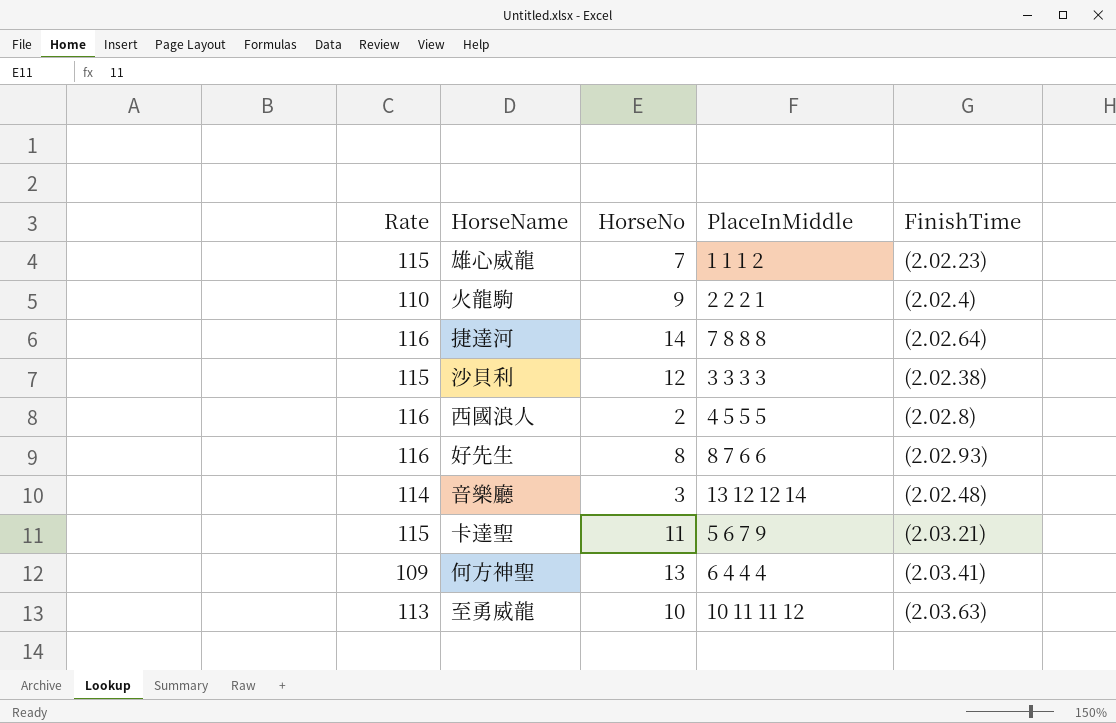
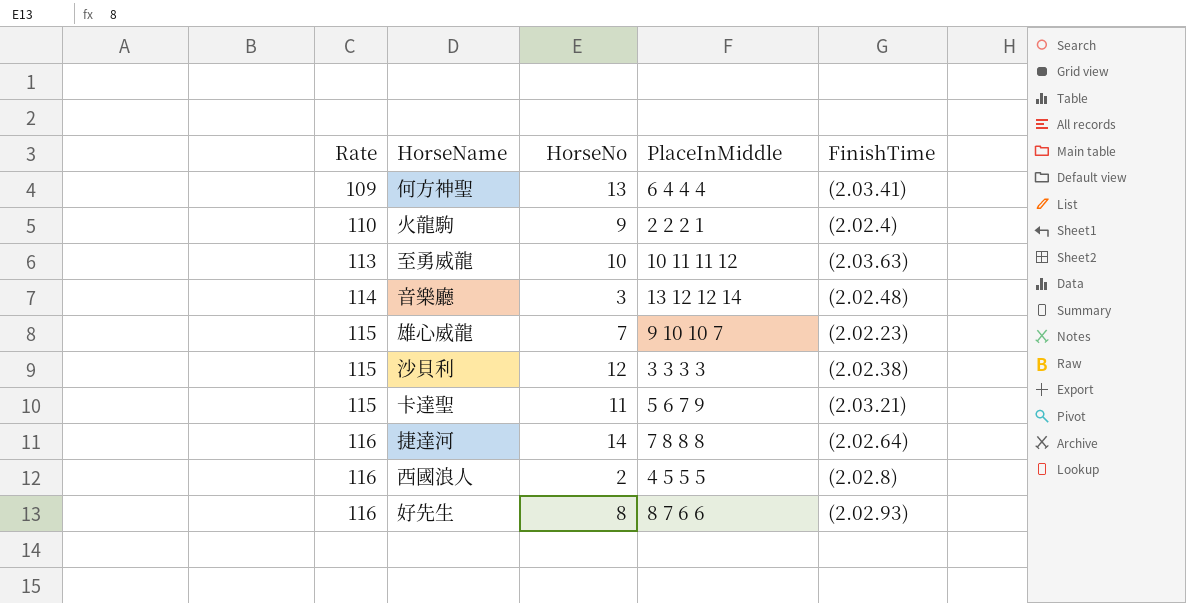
row order: none -> Rate ascending
雄心威龍 | PlaceInMiddle: 1 1 1 2 -> 9 10 10 7

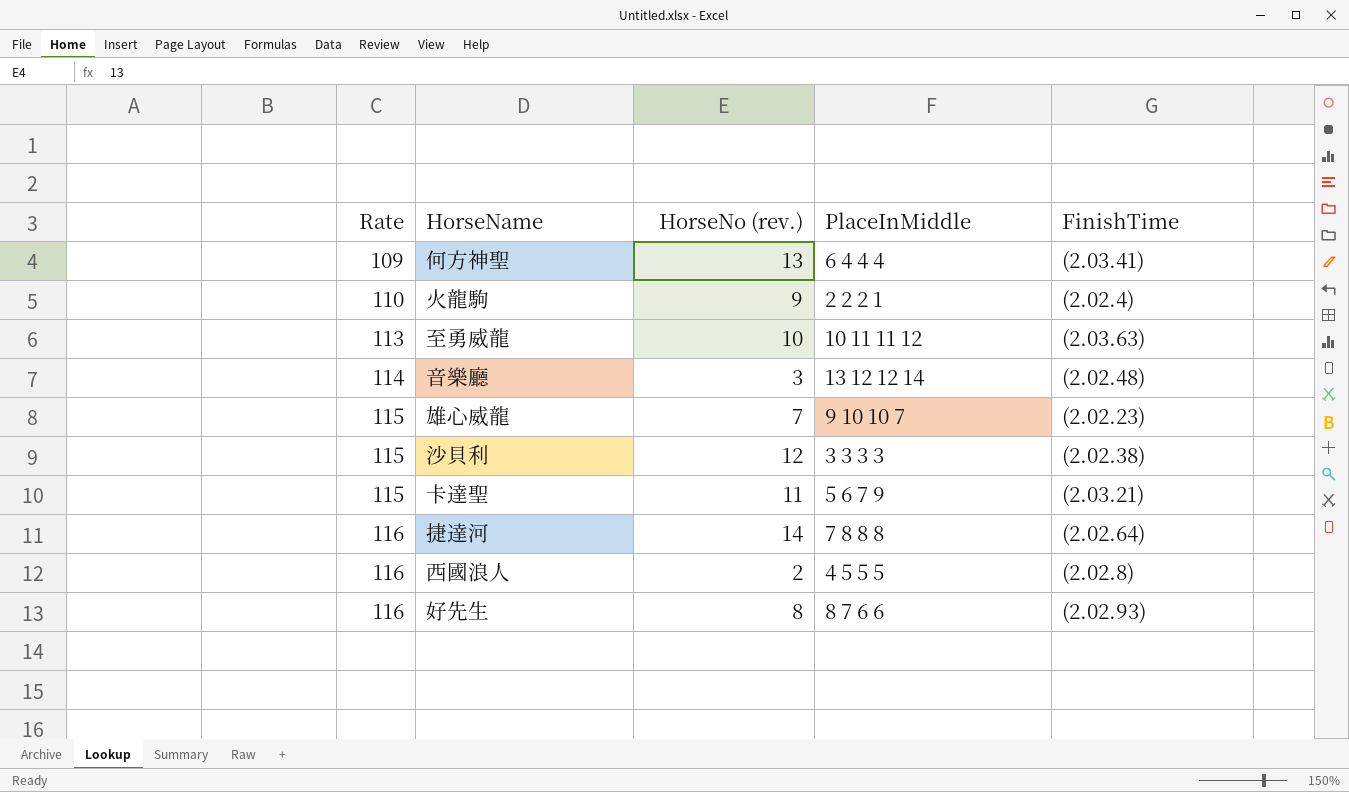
column name: HorseNo -> HorseNo (rev.)

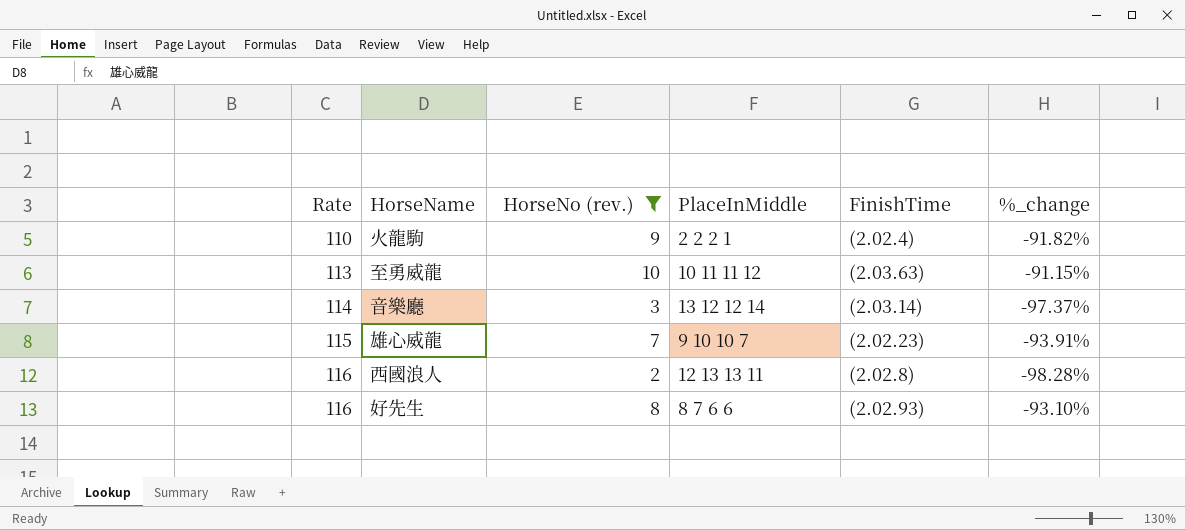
filter: none -> HorseNo (rev.) <= 10
column %_change | formula: none -> ([HorseNo (rev.)] - [Rate]) / [Rate]
音樂廳 | FinishTime: (2.02.48) -> (2.03.14)
西國浪人 | PlaceInMiddle: 4 5 5 5 -> 12 13 13 11

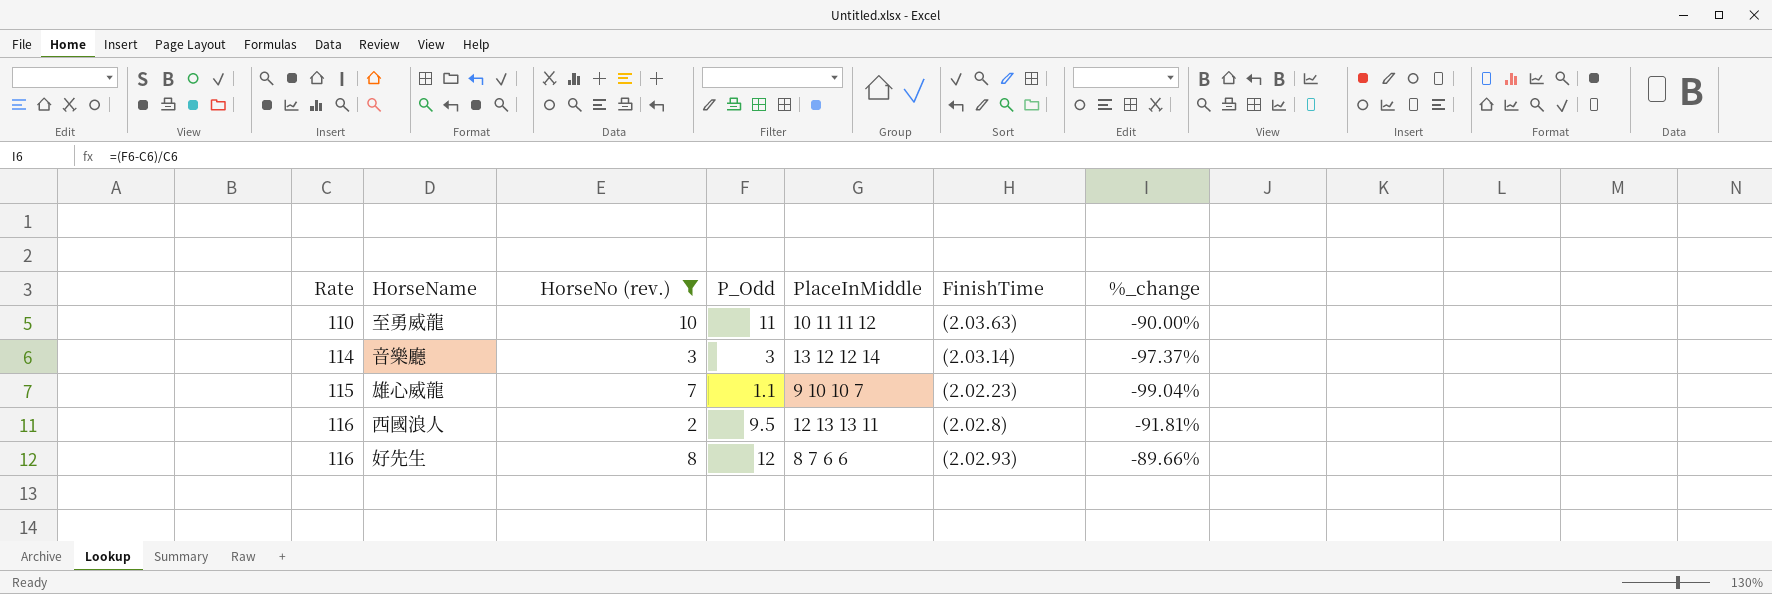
column P_Odd | position: none -> 4
column %_change | formula: ([HorseNo (rev.)] - [Rate]) / [Rate] -> ([P_Odd] - [Rate]) / [Rate]
row 火龍駒: 110 | 9 | 2 2 2 1 | (2.02.4) | -91.82% -> none
至勇威龍 | Rate: 113 -> 110

